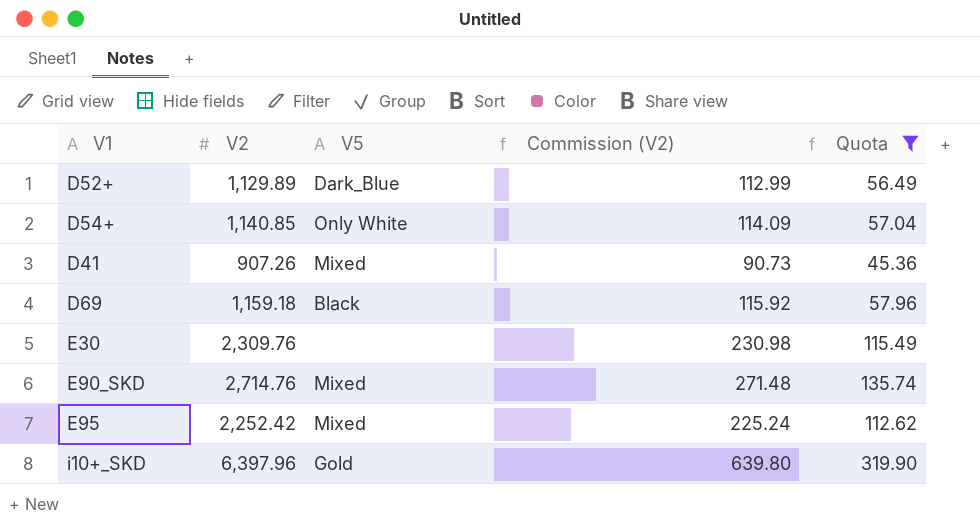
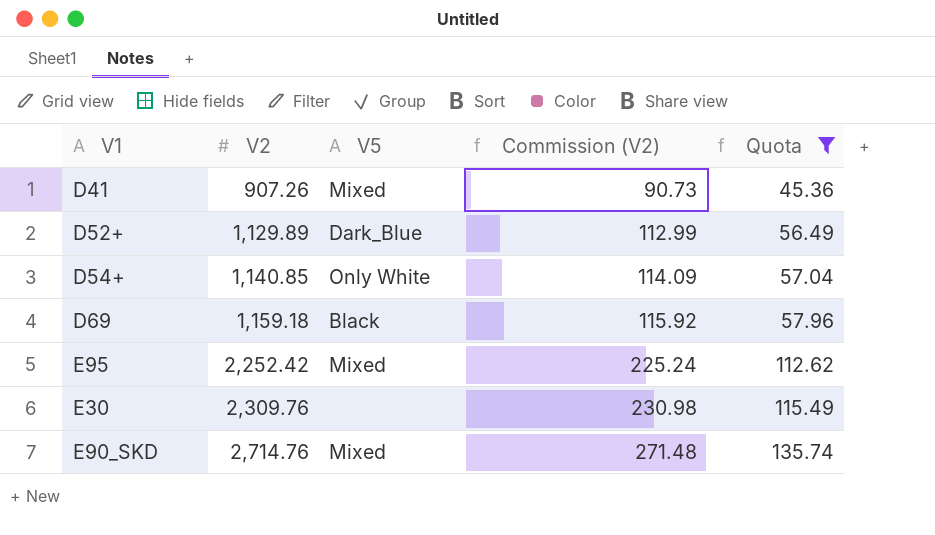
row order: none -> V2 ascending
row i10+_SKD: 6,397.96 | Gold | 639.80 | 319.90 -> none

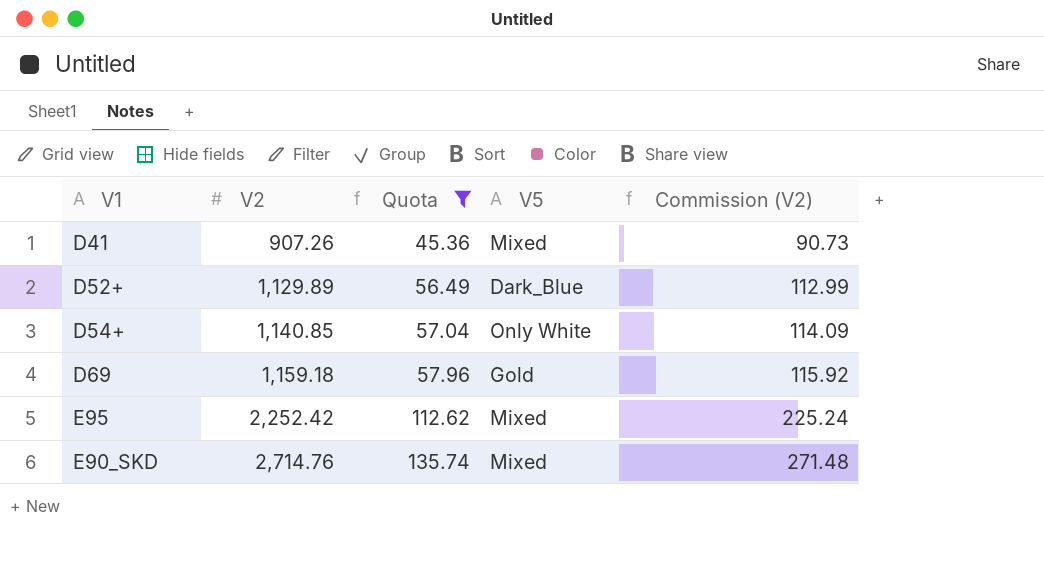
column Quota | position: 5 -> 3
row E30: 2,309.76 | none | 230.98 | 115.49 -> none
D69 | V5: Black -> Gold

